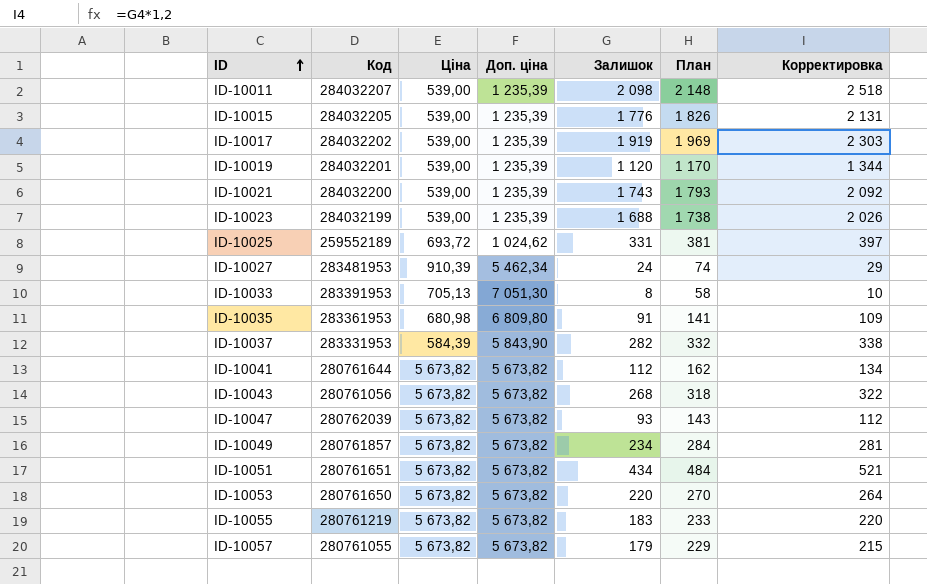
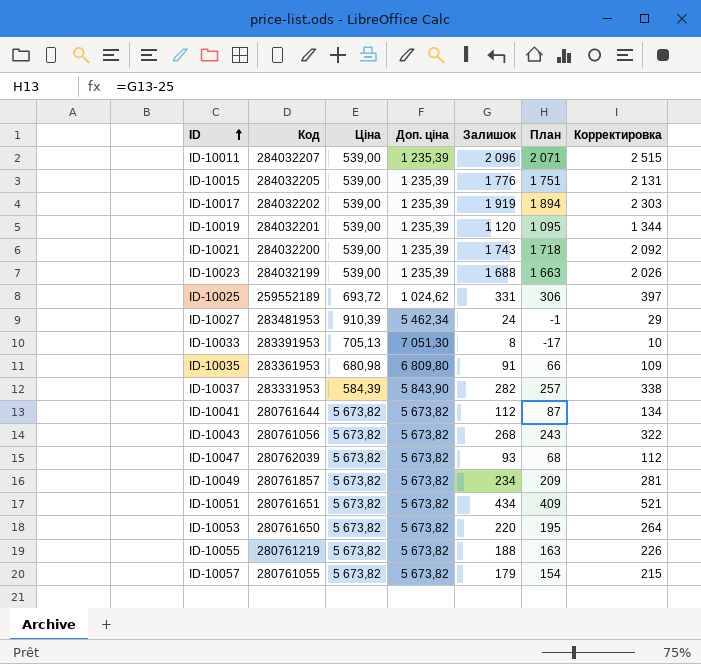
column План | formula: [Залишок] + 50 -> [Залишок] - 25
ID-10011 | Залишок: 2 098 -> 2 096
ID-10011 | Корректировка: 2 518 -> 2 515
ID-10055 | Залишок: 183 -> 188
ID-10055 | Корректировка: 220 -> 226

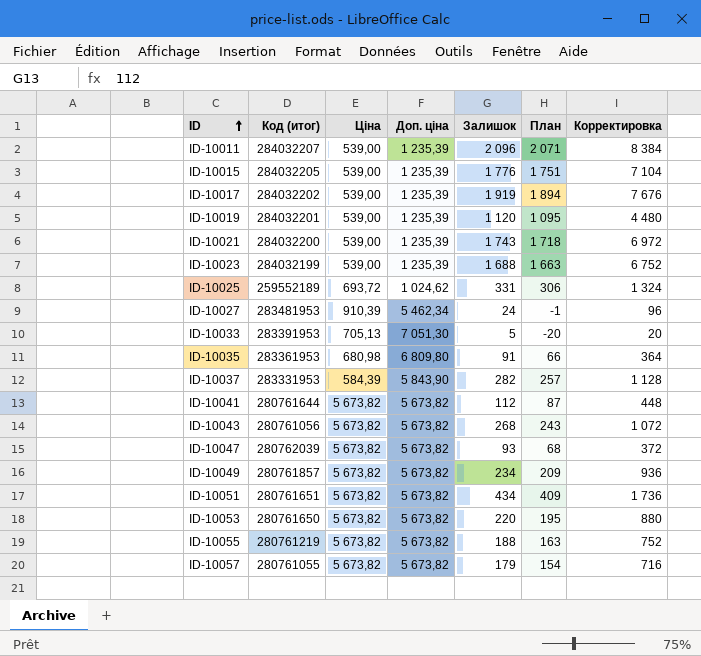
column name: Код -> Код (итог)
column Корректировка | formula: [Залишок] * 1,2 -> [Залишок] * 4
ID-10033 | Залишок: 8 -> 5
ID-10033 | План: -17 -> -20

